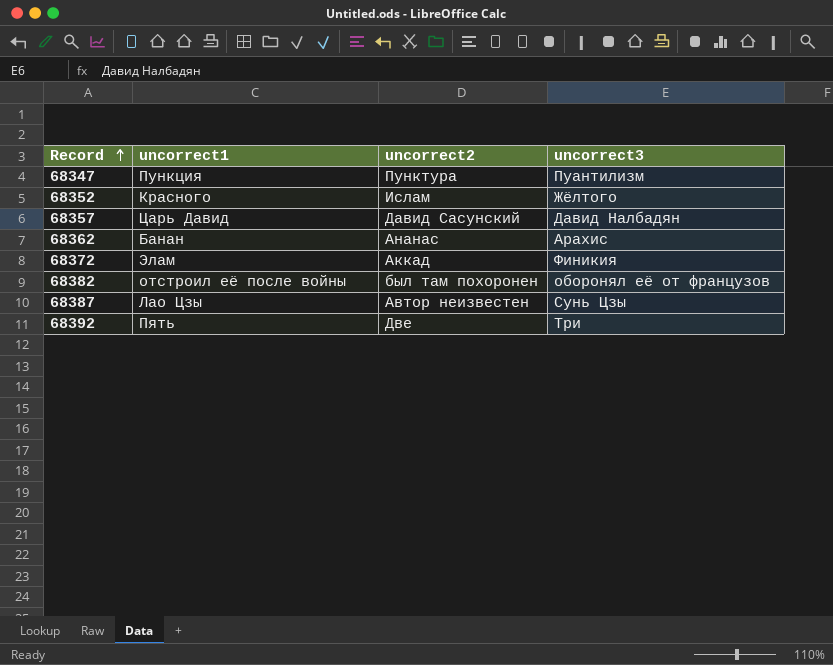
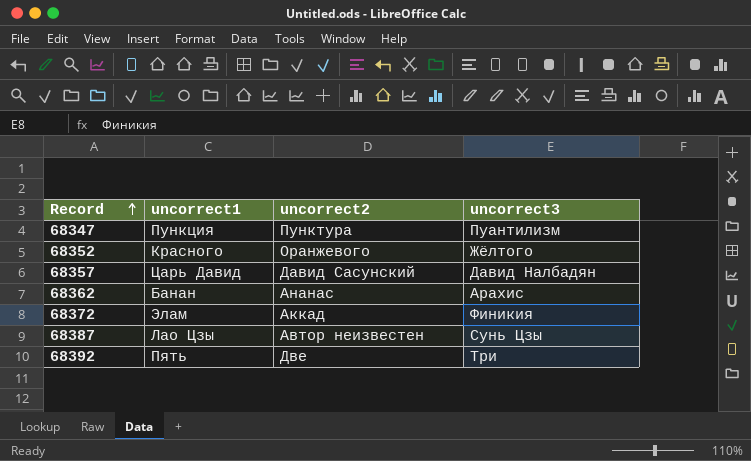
row 68382: отстроил её после войны | был там похоронен | оборонял её от французов -> none
68352 | uncorrect2: Ислам -> Оранжевого

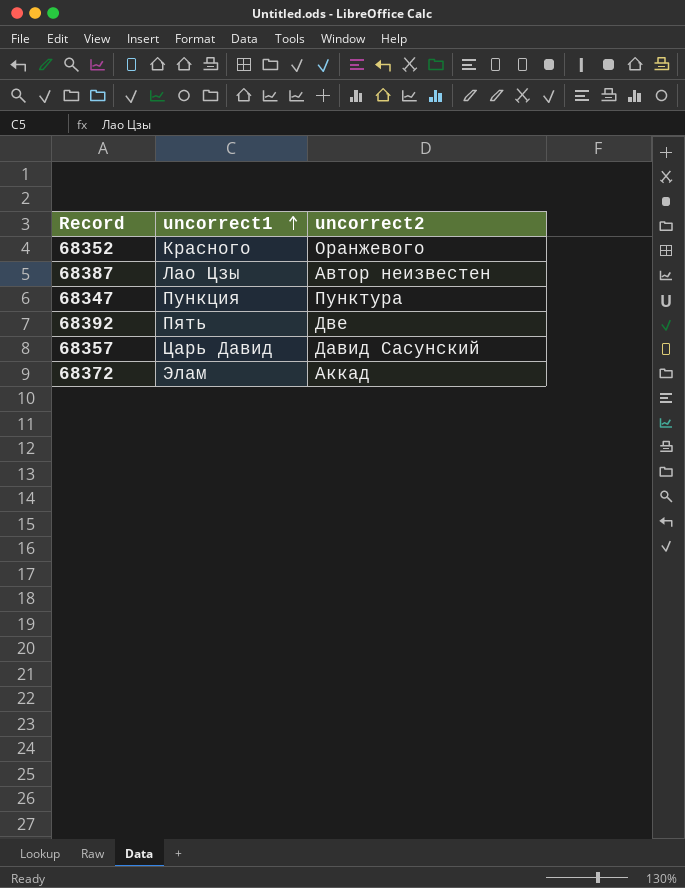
row order: Record ascending -> uncorrect1 ascending
column uncorrect3 | position: 4 -> none
row 68362: Банан | Ананас | Арахис -> none

